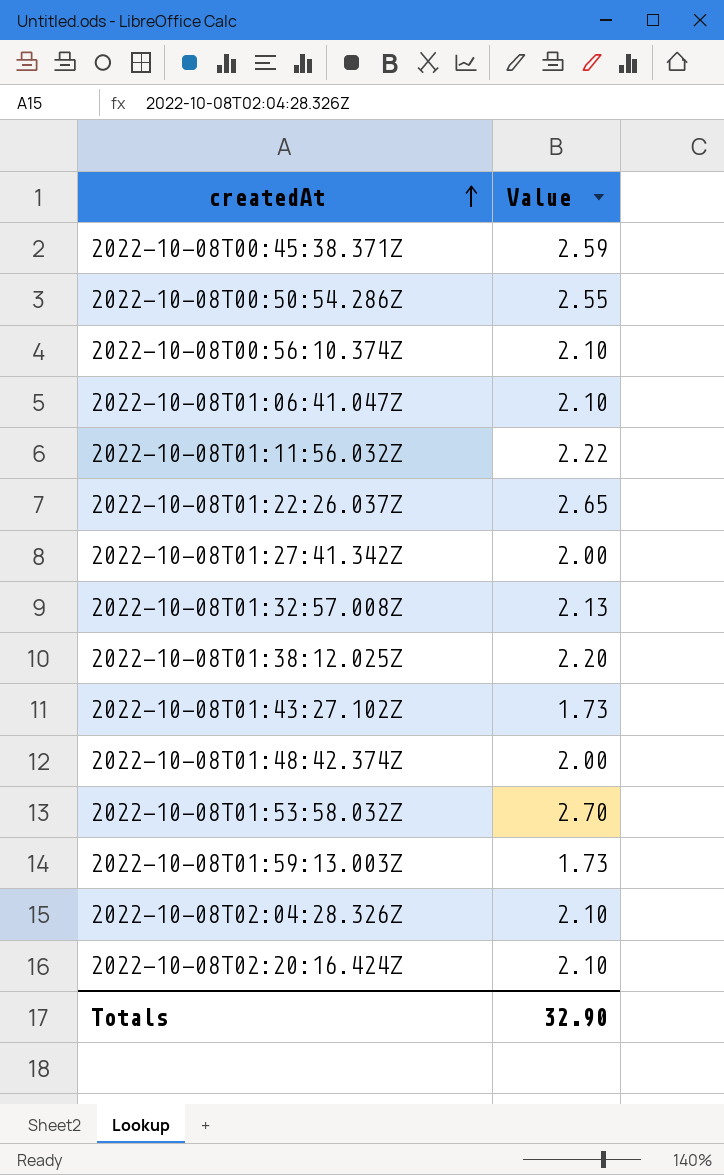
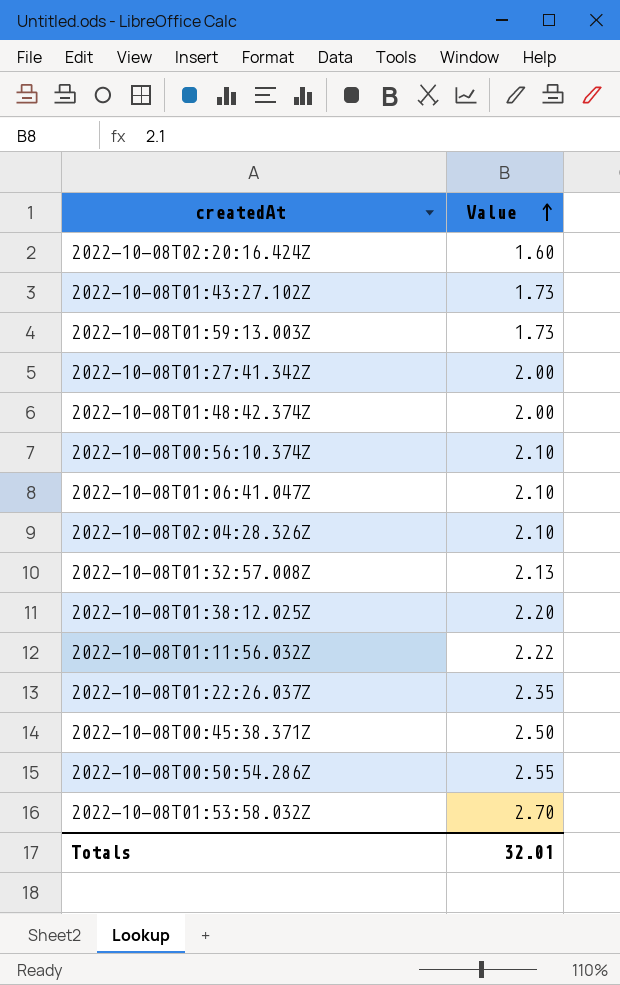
row order: createdAt ascending -> Value ascending
2022-10-08T02:20:16.424Z | Value: 2.10 -> 1.60
2022-10-08T01:22:26.037Z | Value: 2.65 -> 2.35
2022-10-08T00:45:38.371Z | Value: 2.59 -> 2.50
Totals | Value: 32.90 -> 32.01

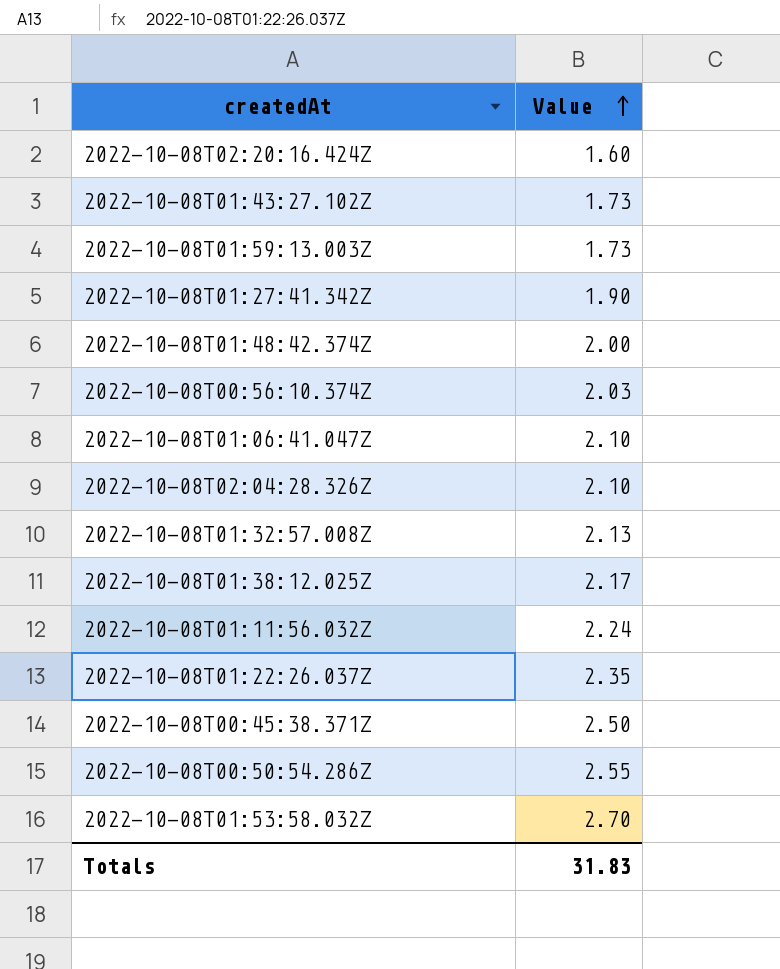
2022-10-08T01:27:41.342Z | Value: 2.00 -> 1.90
2022-10-08T00:56:10.374Z | Value: 2.10 -> 2.03
2022-10-08T01:38:12.025Z | Value: 2.20 -> 2.17
2022-10-08T01:11:56.032Z | Value: 2.22 -> 2.24
Totals | Value: 32.01 -> 31.83

